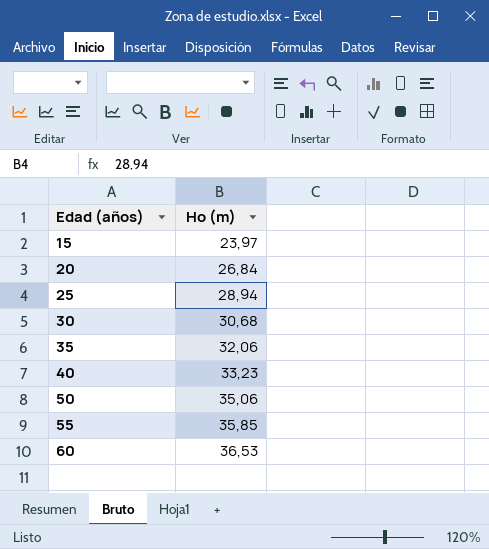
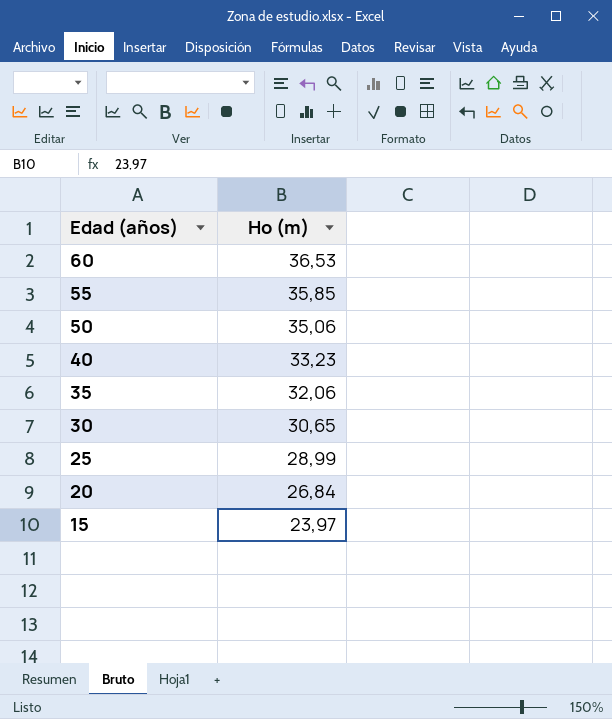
row order: Edad (años) ascending -> Edad (años) descending
30 | Ho (m): 30,68 -> 30,65
25 | Ho (m): 28,94 -> 28,99

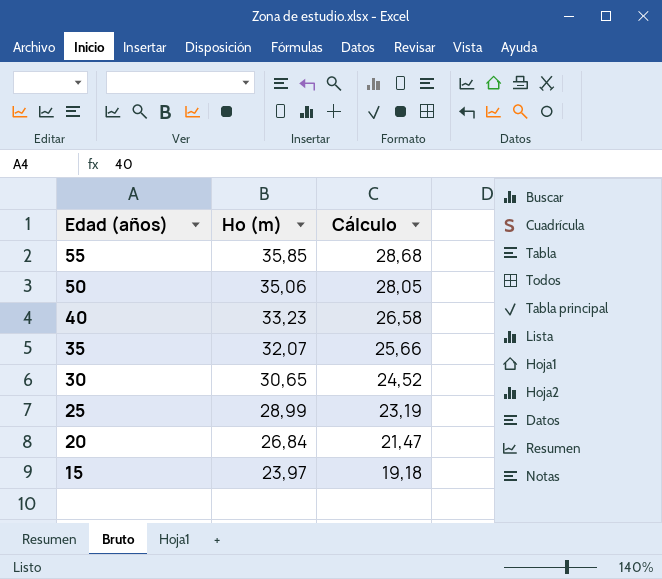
column Cálculo | formula: none -> [Ho (m)] * 0,8
row 60: 36,53 -> none
35 | Ho (m): 32,06 -> 32,07

